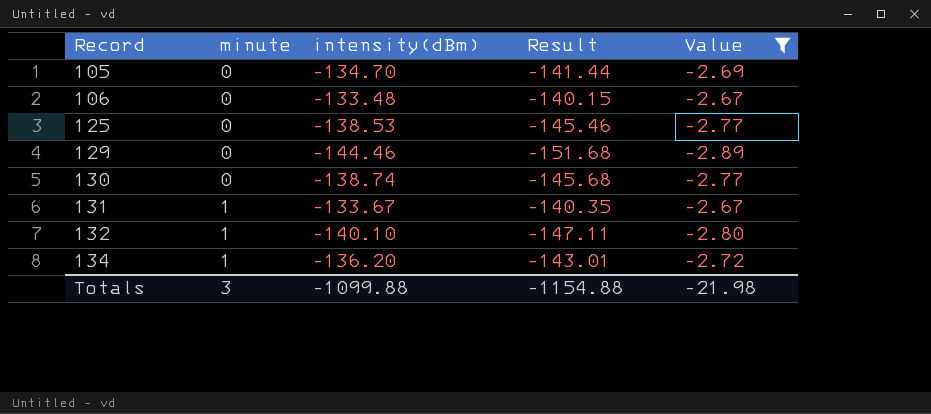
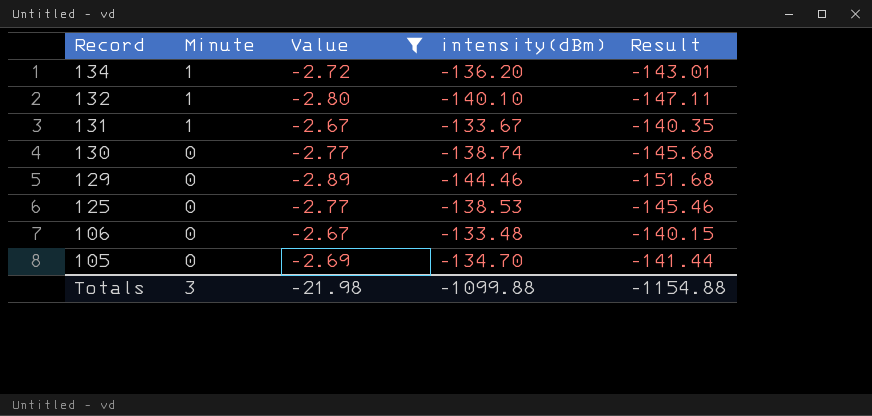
row order: Record ascending -> Record descending
column name: minute -> Minute
column Value | position: 5 -> 3

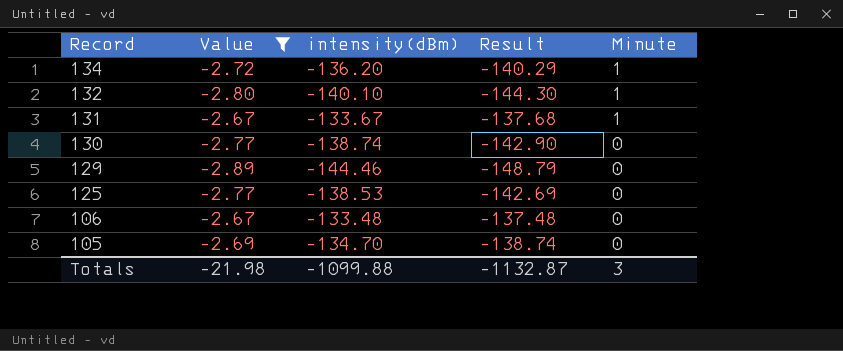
column Result | formula: [intensity(dBm)] * 1.05 -> [intensity(dBm)] * 1.03
column Minute | position: 2 -> 5
Totals | Result: -1154.88 -> -1132.87

